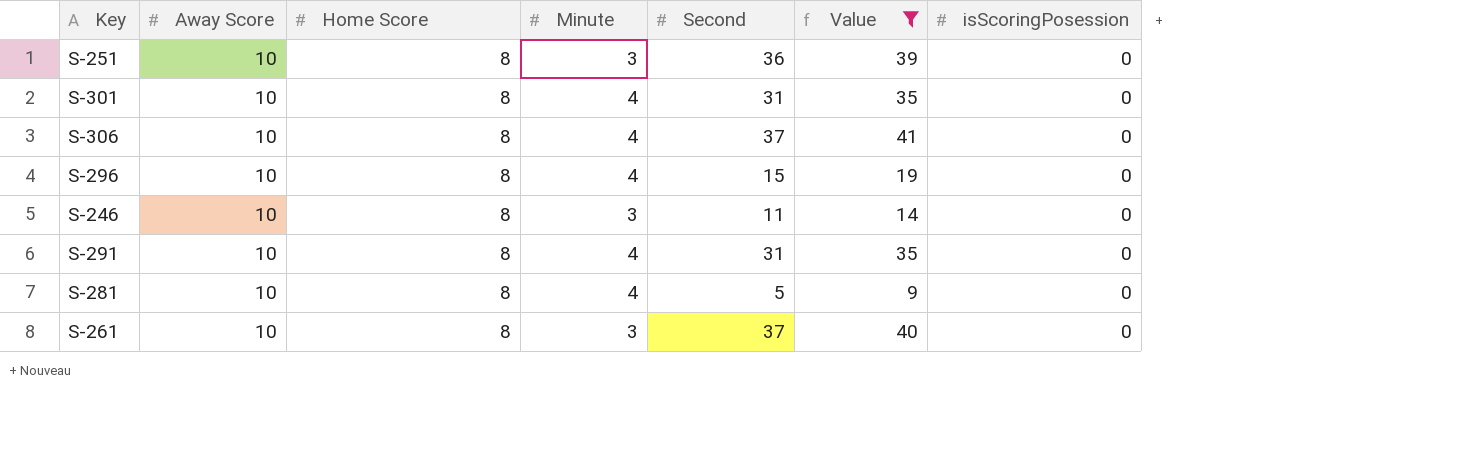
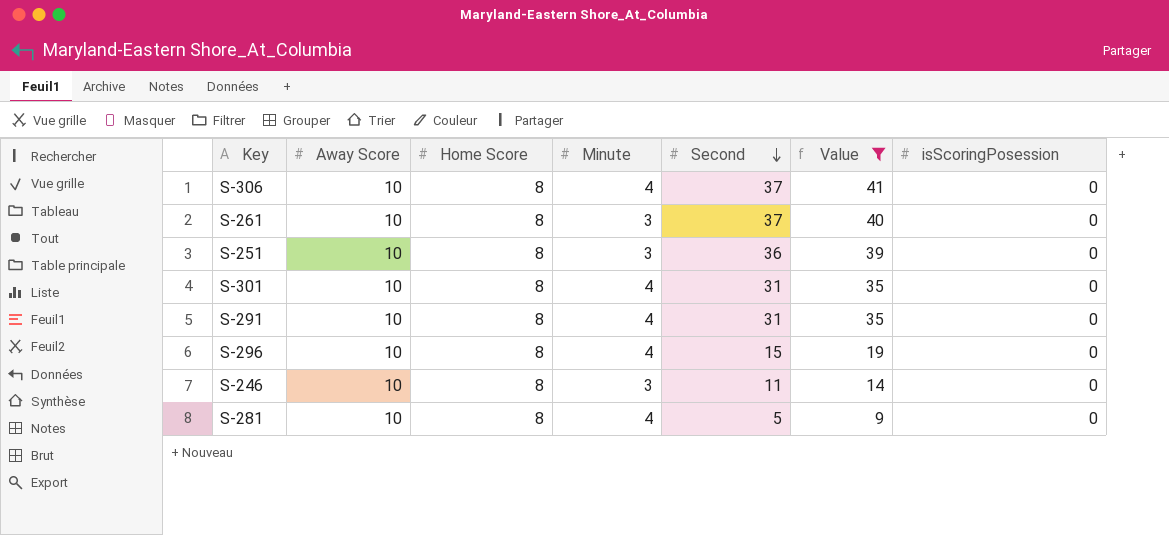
row order: none -> Second descending

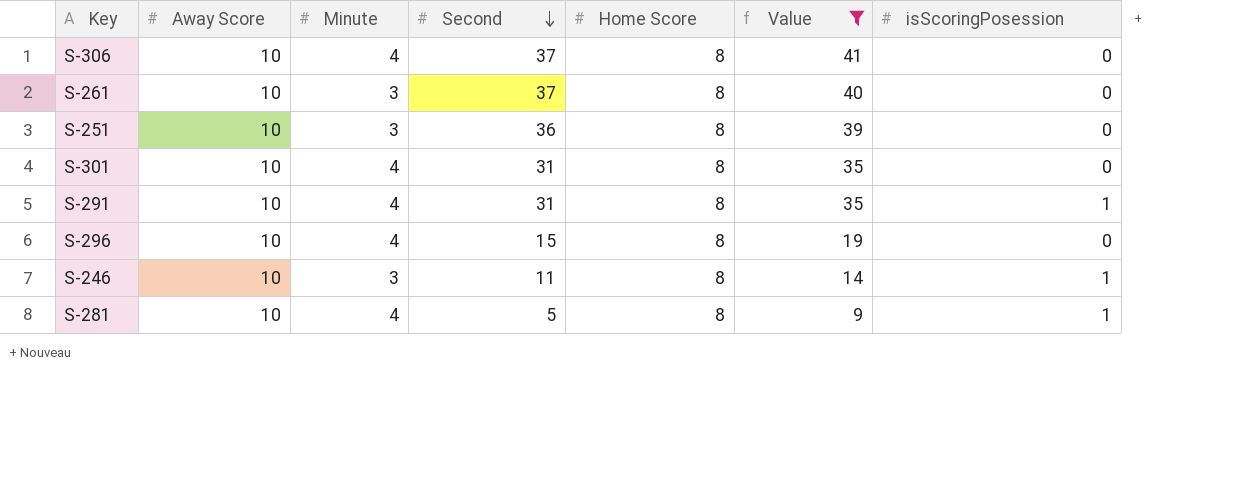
column Home Score | position: 3 -> 5
S-291 | isScoringPosession: 0 -> 1
S-246 | isScoringPosession: 0 -> 1
S-281 | isScoringPosession: 0 -> 1

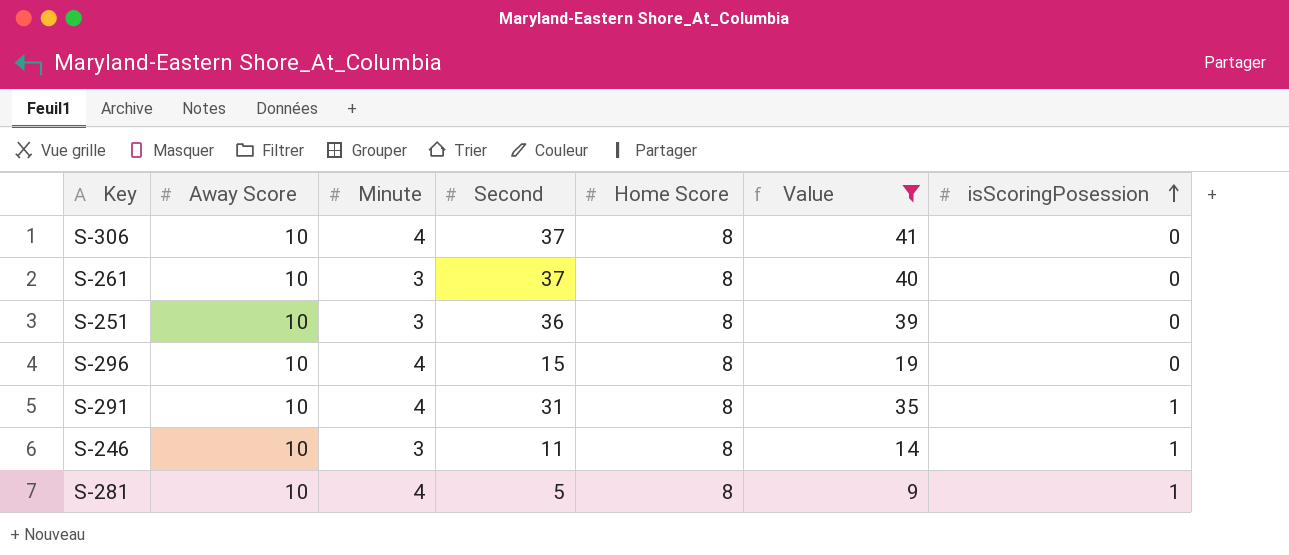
row order: Second descending -> isScoringPosession ascending
row S-301: 10 | 4 | 31 | 8 | 35 | 0 -> none

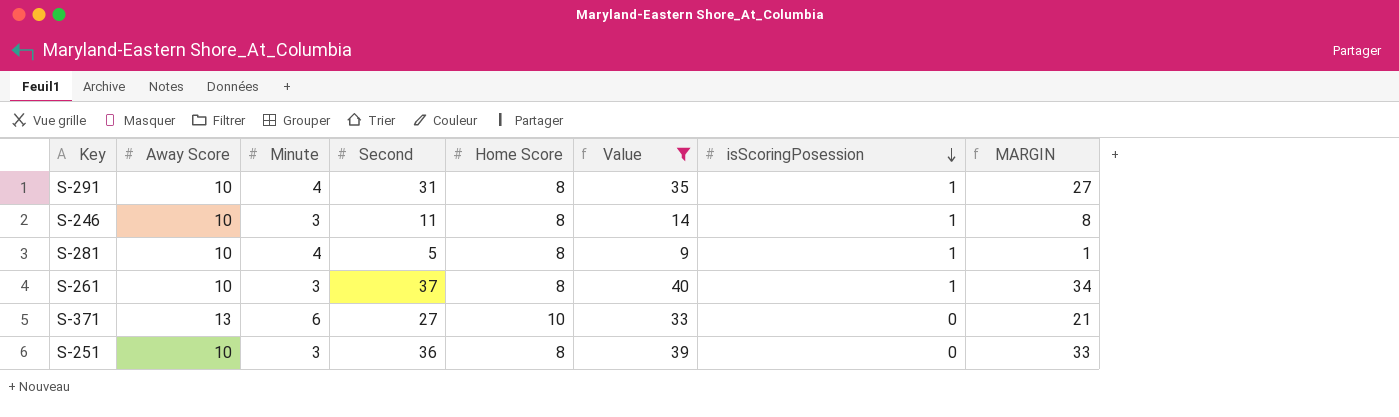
row order: isScoringPosession ascending -> isScoringPosession descending
column MARGIN | formula: none -> [Second] - [Minute]
row S-306: 10 | 4 | 37 | 8 | 41 | 0 -> none
row S-296: 10 | 4 | 15 | 8 | 19 | 0 -> none
S-261 | isScoringPosession: 0 -> 1
row S-371: none -> 13 | 6 | 27 | 10 | 33 | 0 | 21

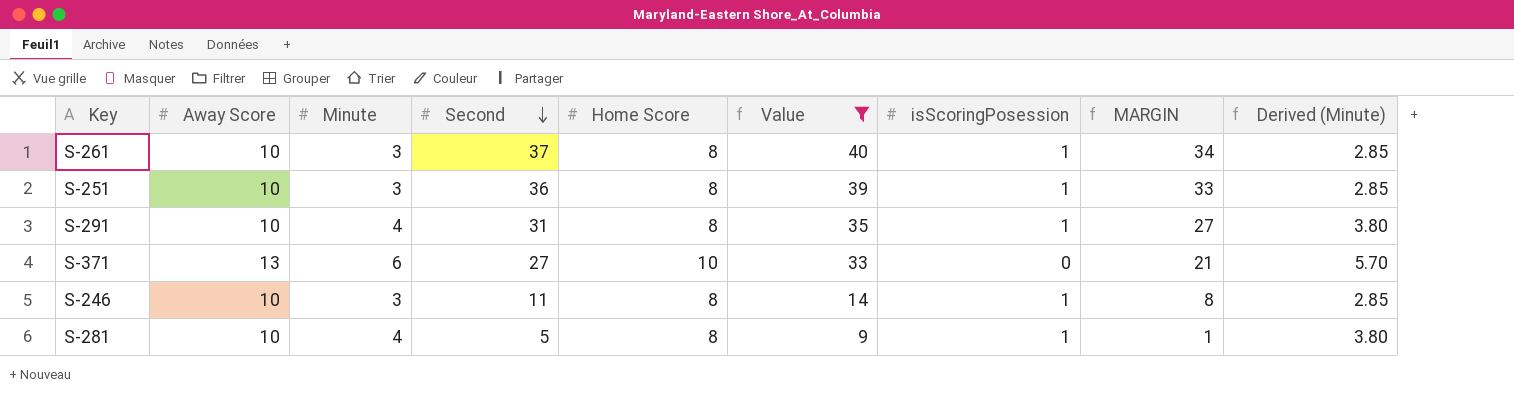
row order: isScoringPosession descending -> Second descending
column Derived (Minute) | formula: none -> [Minute] * 0.95
S-251 | isScoringPosession: 0 -> 1

